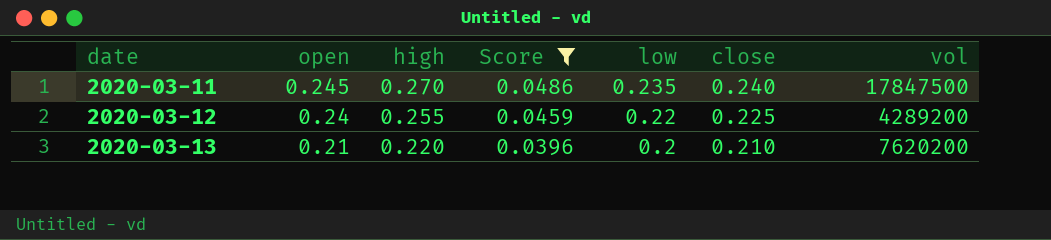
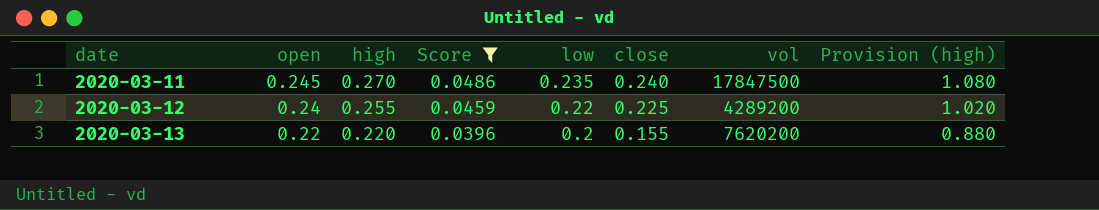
column Provision (high) | formula: none -> [high] * 4
2020-03-13 | open: 0.21 -> 0.22
2020-03-13 | close: 0.210 -> 0.155

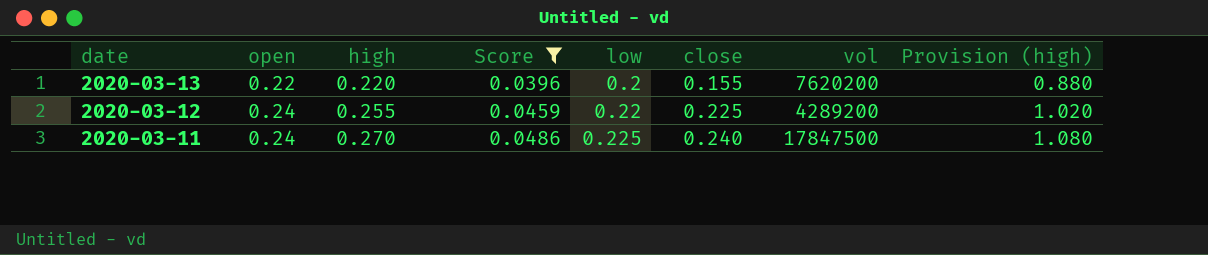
row order: date ascending -> date descending
2020-03-11 | open: 0.245 -> 0.24
2020-03-11 | low: 0.235 -> 0.225

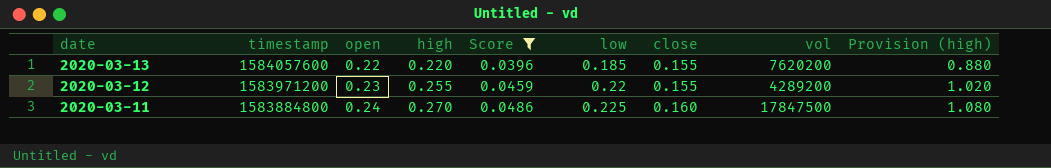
column timestamp | position: none -> 2
2020-03-13 | low: 0.2 -> 0.185
2020-03-12 | open: 0.24 -> 0.23
2020-03-12 | close: 0.225 -> 0.155
2020-03-11 | close: 0.240 -> 0.160

